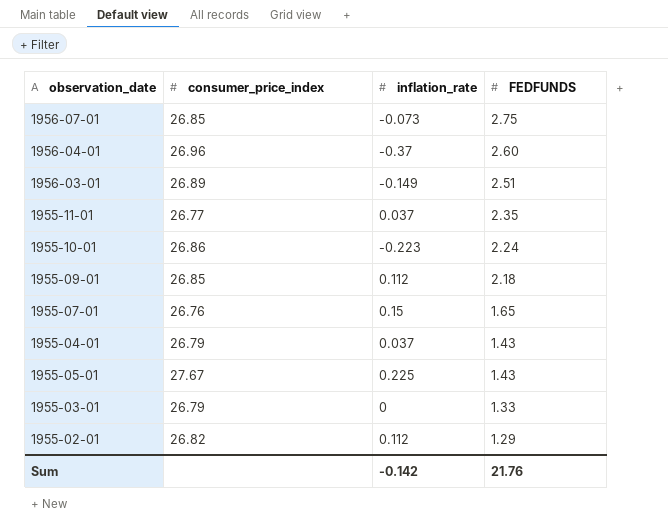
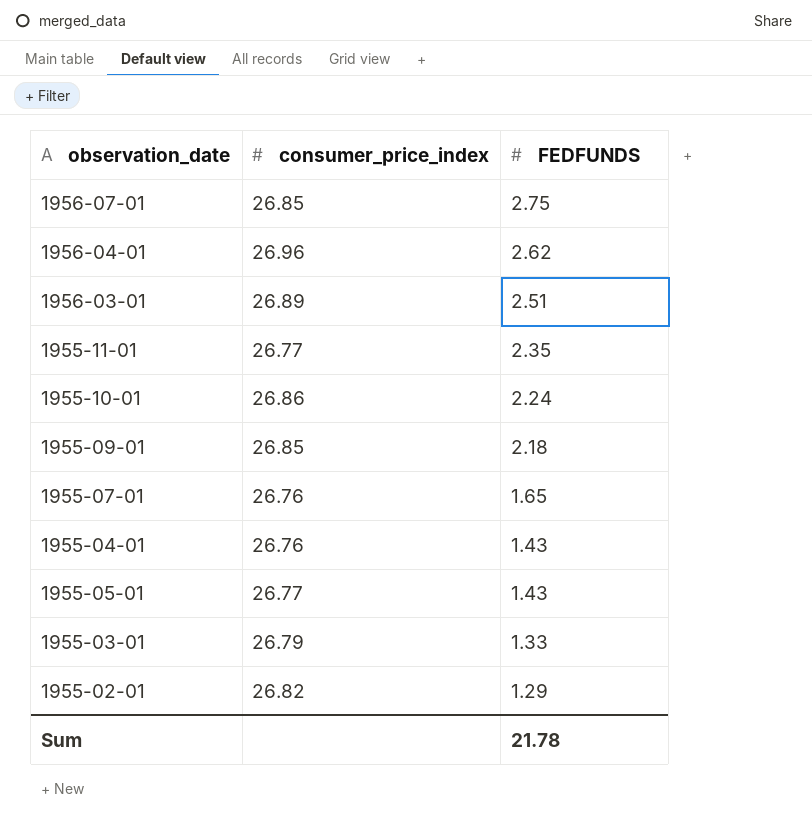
column inflation_rate | position: 3 -> none
1956-04-01 | FEDFUNDS: 2.60 -> 2.62
1955-04-01 | consumer_price_index: 26.79 -> 26.76
1955-05-01 | consumer_price_index: 27.67 -> 26.77
Sum | FEDFUNDS: 21.76 -> 21.78

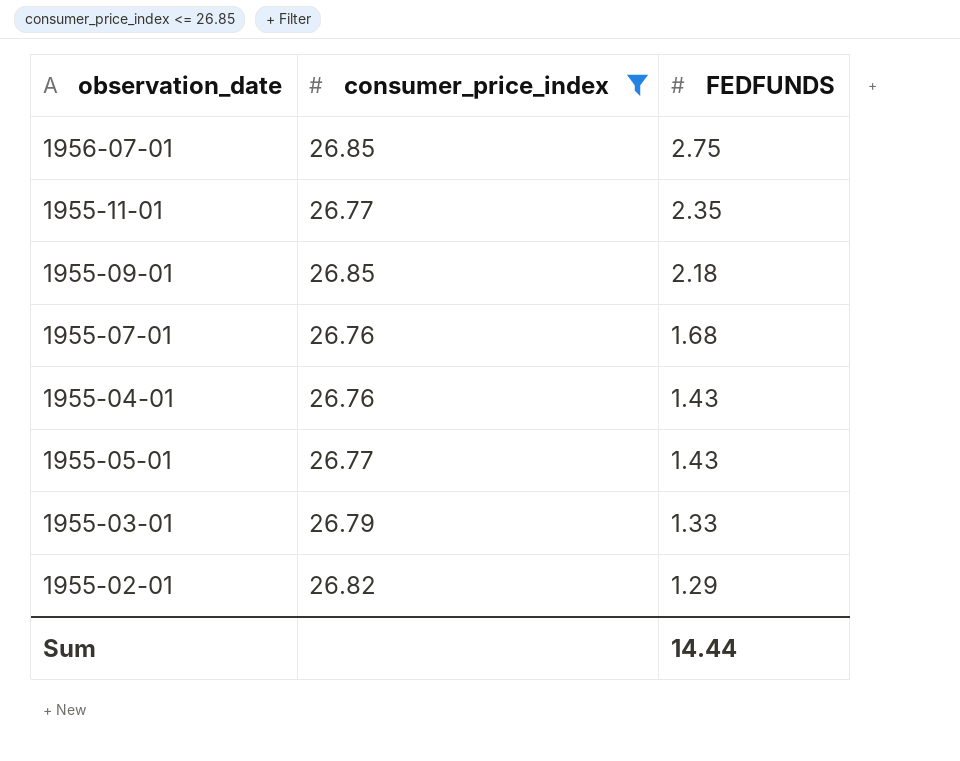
filter: none -> consumer_price_index <= 26.85
1955-07-01 | FEDFUNDS: 1.65 -> 1.68
Sum | FEDFUNDS: 21.78 -> 14.44

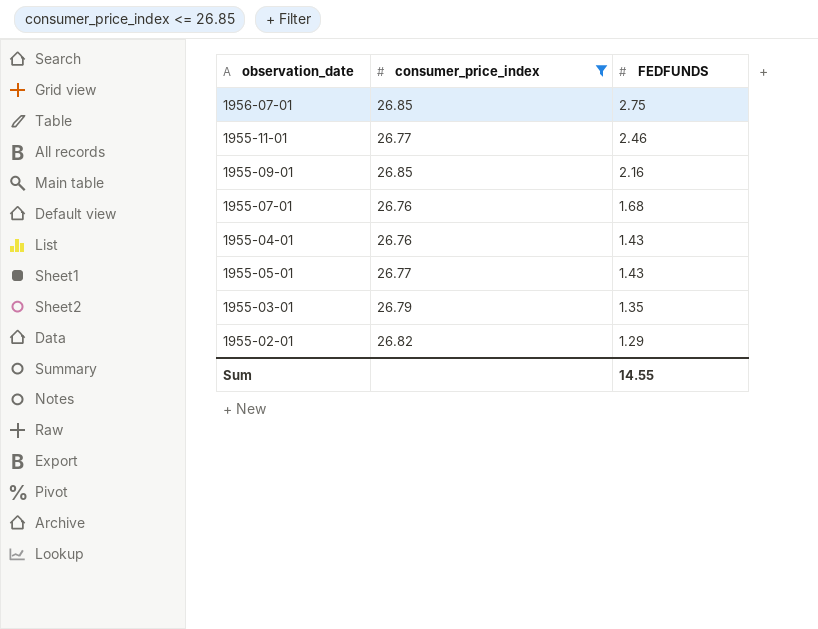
1955-11-01 | FEDFUNDS: 2.35 -> 2.46
1955-09-01 | FEDFUNDS: 2.18 -> 2.16
1955-03-01 | FEDFUNDS: 1.33 -> 1.35
Sum | FEDFUNDS: 14.44 -> 14.55

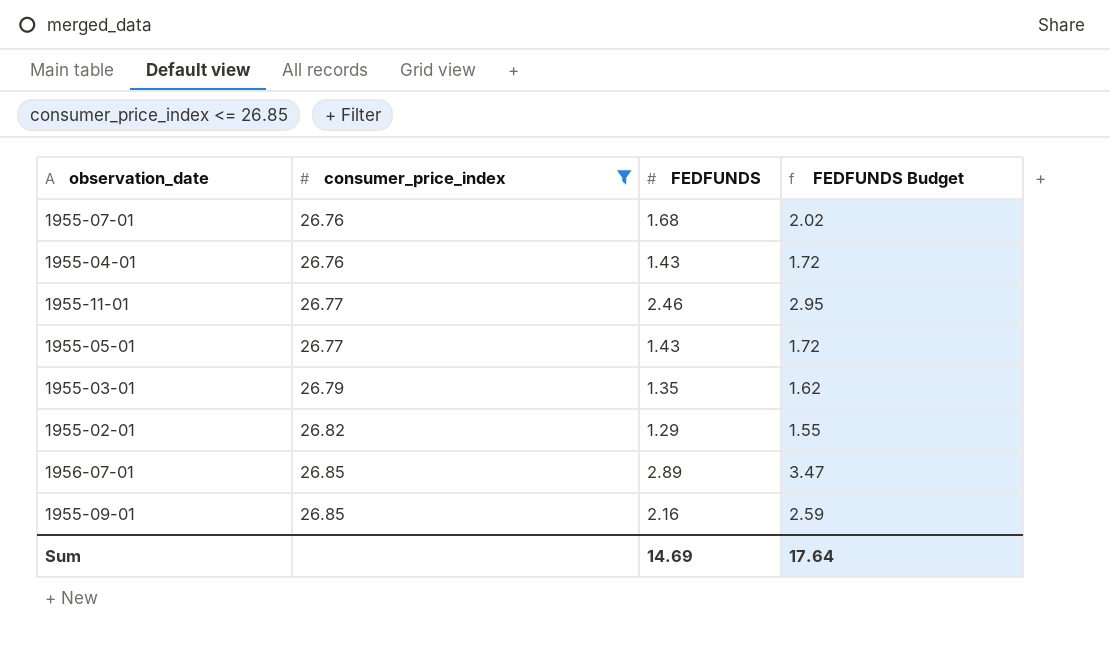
row order: FEDFUNDS descending -> consumer_price_index ascending
column FEDFUNDS Budget | formula: none -> [FEDFUNDS] * 1.2
1956-07-01 | FEDFUNDS: 2.75 -> 2.89
Sum | FEDFUNDS: 14.55 -> 14.69

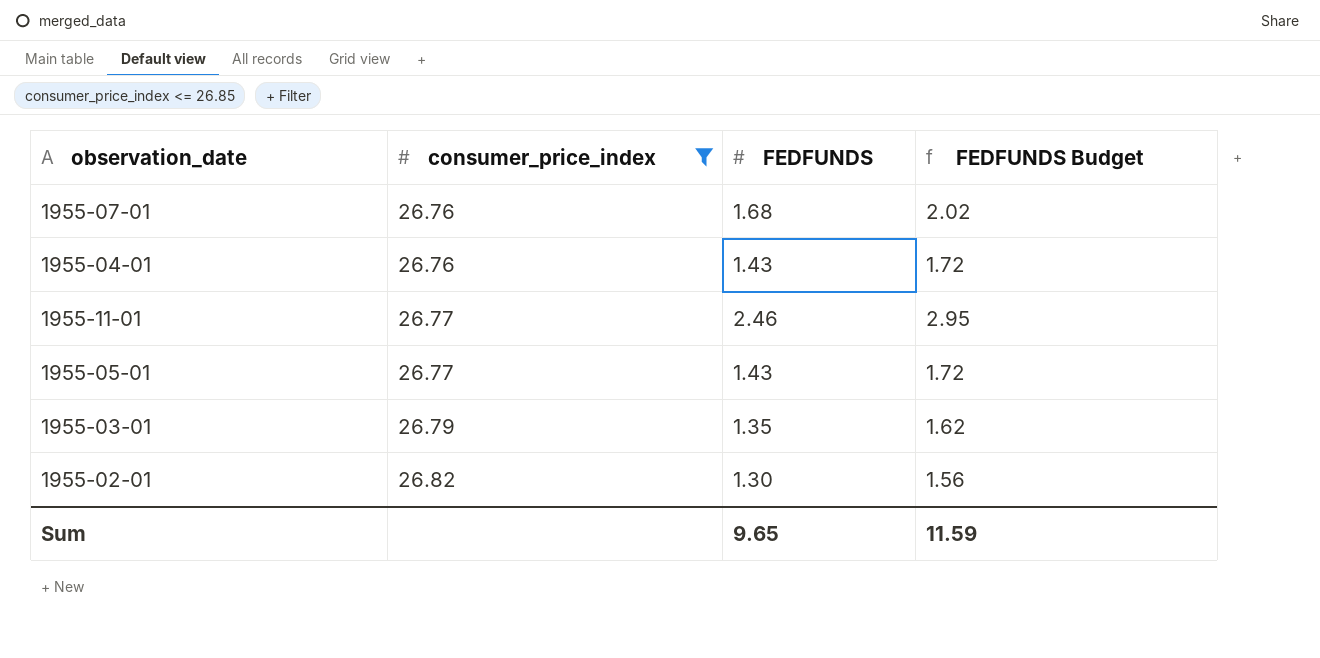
row 1956-07-01: 26.85 | 2.89 | 3.47 -> none
row 1955-09-01: 26.85 | 2.16 | 2.59 -> none
1955-02-01 | FEDFUNDS: 1.29 -> 1.30
1955-02-01 | FEDFUNDS Budget: 1.55 -> 1.56
Sum | FEDFUNDS: 14.69 -> 9.65
Sum | FEDFUNDS Budget: 17.64 -> 11.59

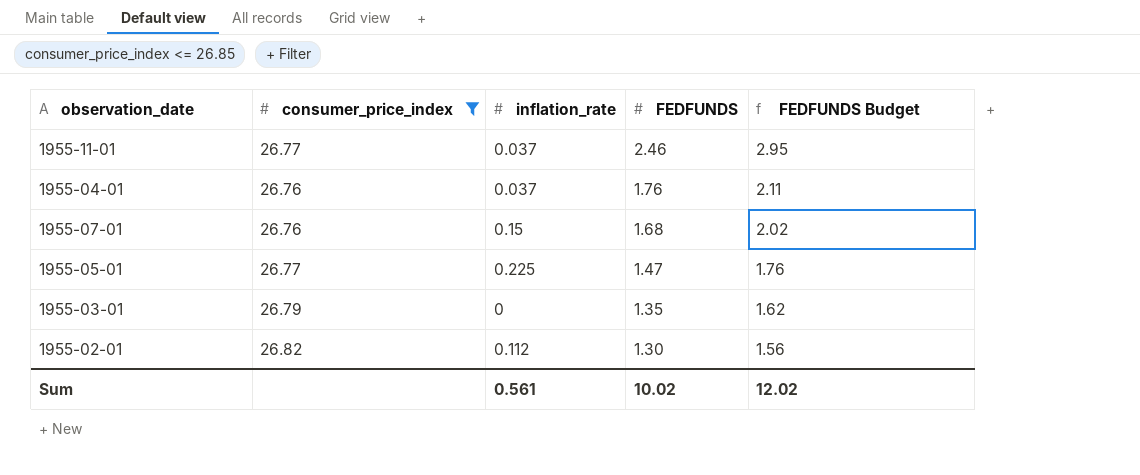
row order: consumer_price_index ascending -> FEDFUNDS descending
column inflation_rate | position: none -> 3
1955-04-01 | FEDFUNDS: 1.43 -> 1.76
1955-04-01 | FEDFUNDS Budget: 1.72 -> 2.11
1955-05-01 | FEDFUNDS: 1.43 -> 1.47
1955-05-01 | FEDFUNDS Budget: 1.72 -> 1.76
Sum | FEDFUNDS: 9.65 -> 10.02
Sum | FEDFUNDS Budget: 11.59 -> 12.02

